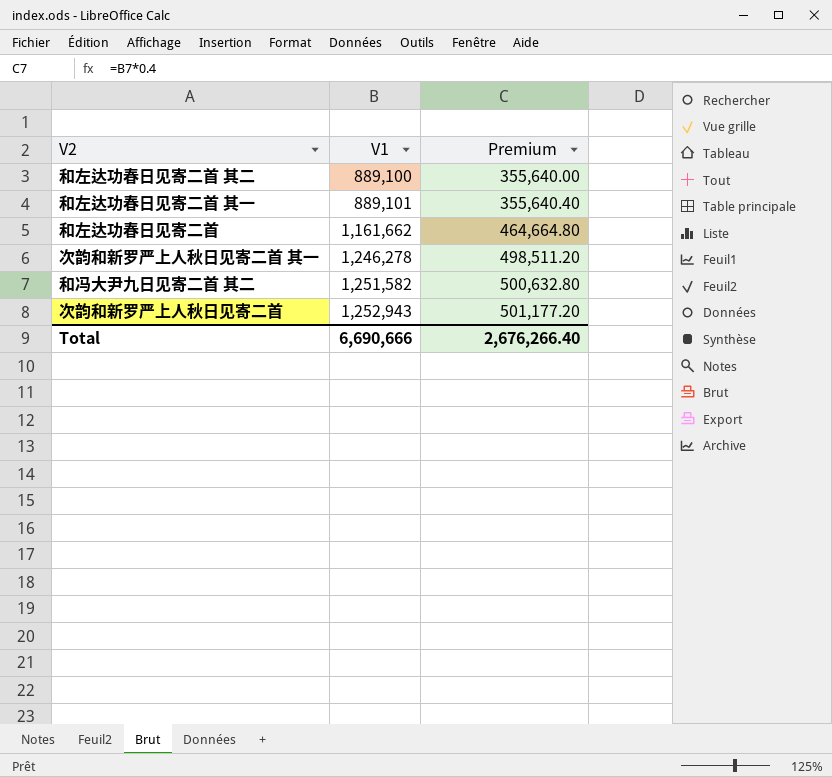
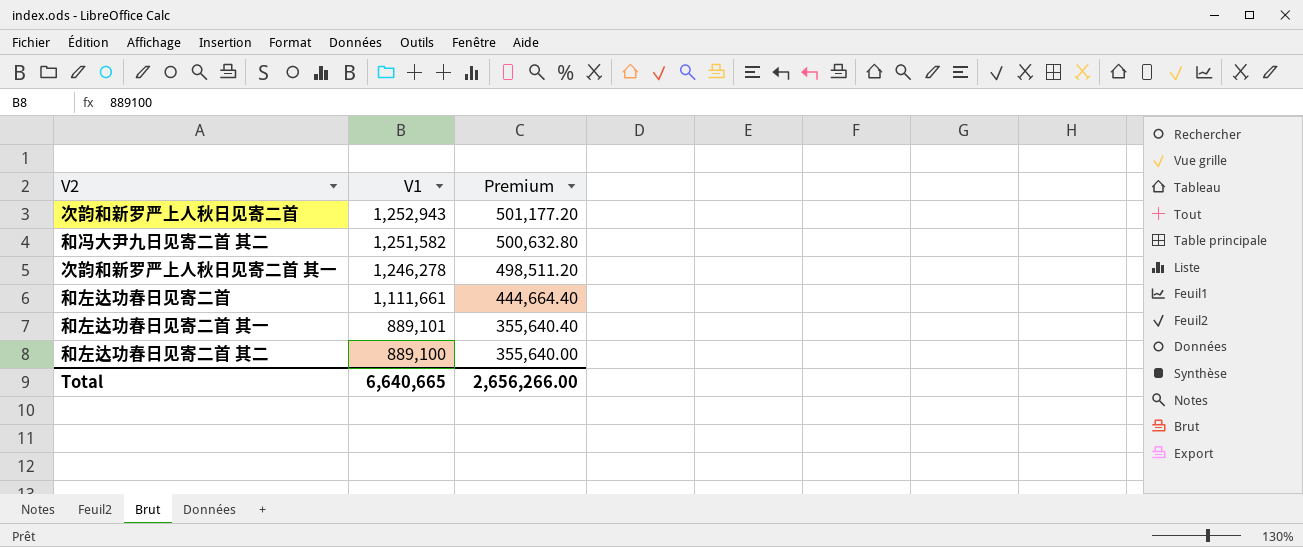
row order: V1 ascending -> V1 descending
和左达功春日见寄二首 | V1: 1,161,662 -> 1,111,661
和左达功春日见寄二首 | Premium: 464,664.80 -> 444,664.40
Total | V1: 6,690,666 -> 6,640,665
Total | Premium: 2,676,266.40 -> 2,656,266.00

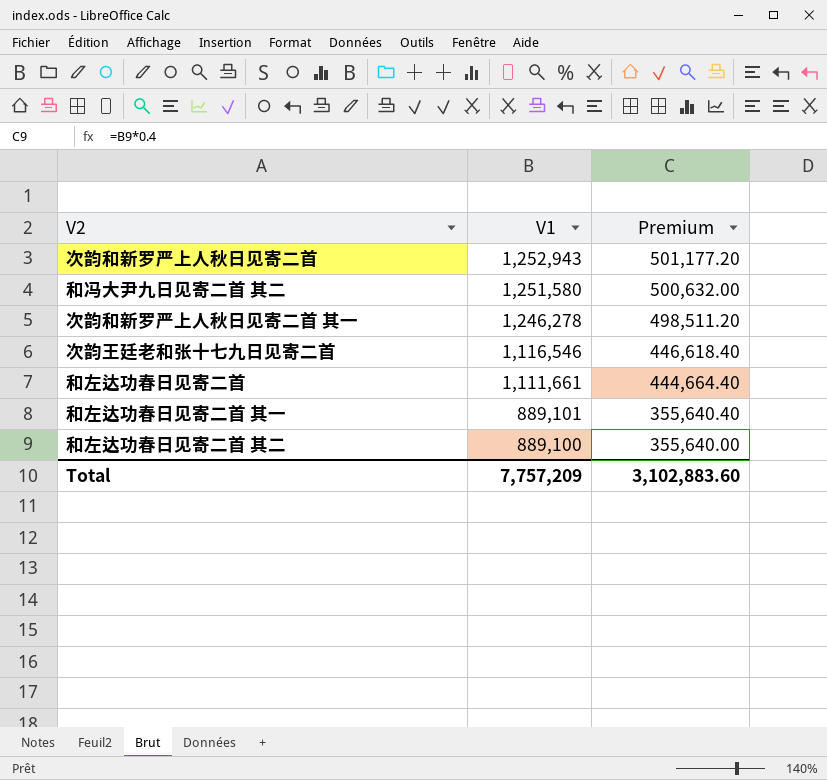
和冯大尹九日见寄二首 其二 | V1: 1,251,582 -> 1,251,580
和冯大尹九日见寄二首 其二 | Premium: 500,632.80 -> 500,632.00
row 次韵王廷老和张十七九日见寄二首: none -> 1,116,546 | 446,618.40
Total | V1: 6,640,665 -> 7,757,209
Total | Premium: 2,656,266.00 -> 3,102,883.60

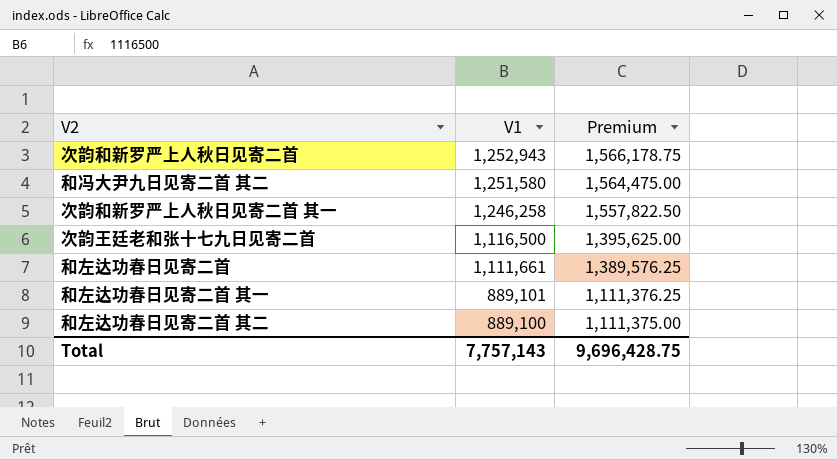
column Premium | formula: [V1] * 0.4 -> [V1] * 1.25
次韵和新罗严上人秋日见寄二首 其一 | V1: 1,246,278 -> 1,246,258
次韵王廷老和张十七九日见寄二首 | V1: 1,116,546 -> 1,116,500
Total | V1: 7,757,209 -> 7,757,143
Total | Premium: 3,102,883.60 -> 9,696,428.75

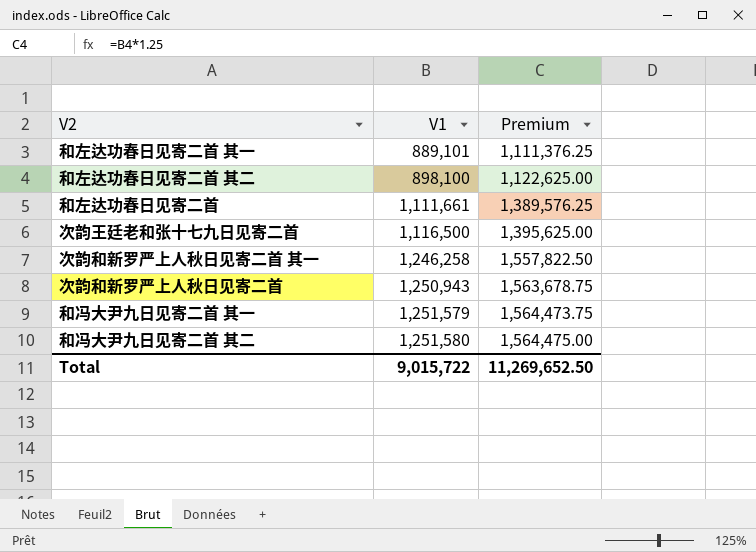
row order: V1 descending -> V1 ascending
和左达功春日见寄二首 其二 | V1: 889,100 -> 898,100
和左达功春日见寄二首 其二 | Premium: 1,111,375.00 -> 1,122,625.00
次韵和新罗严上人秋日见寄二首 | V1: 1,252,943 -> 1,250,943
次韵和新罗严上人秋日见寄二首 | Premium: 1,566,178.75 -> 1,563,678.75
row 和冯大尹九日见寄二首 其一: none -> 1,251,579 | 1,564,473.75
Total | V1: 7,757,143 -> 9,015,722
Total | Premium: 9,696,428.75 -> 11,269,652.50

